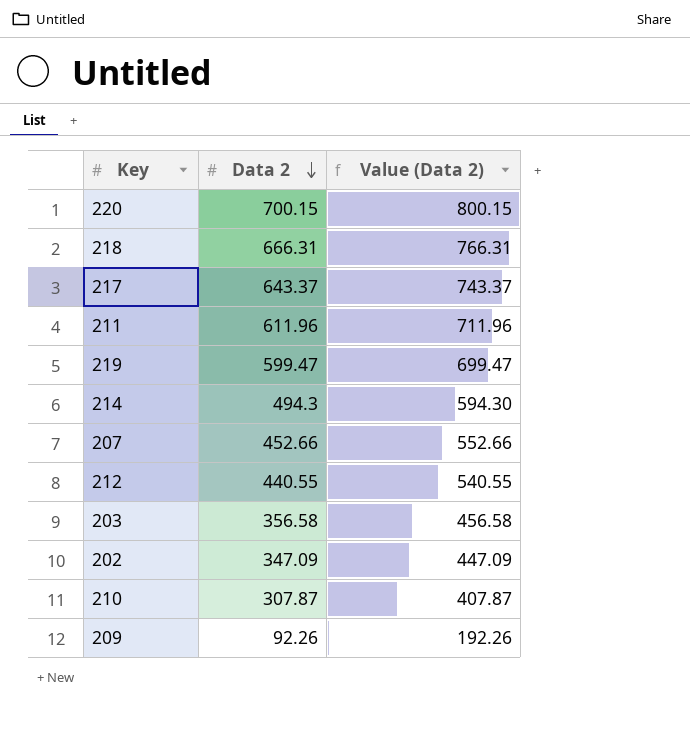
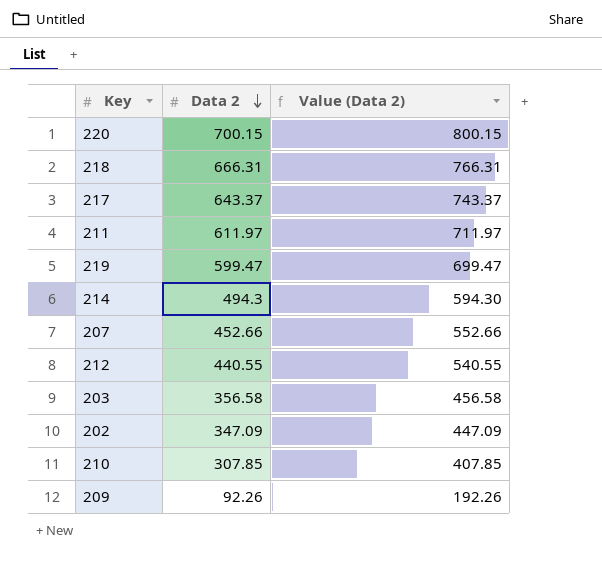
211 | Data 2: 611.96 -> 611.97
211 | Value (Data 2): 711.96 -> 711.97
210 | Data 2: 307.87 -> 307.85
210 | Value (Data 2): 407.87 -> 407.85

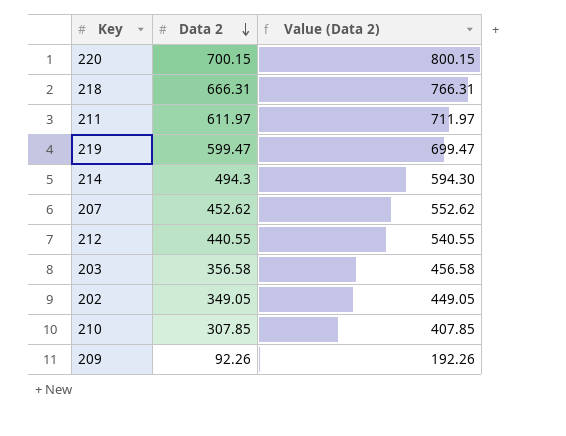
row 217: 643.37 | 743.37 -> none
207 | Data 2: 452.66 -> 452.62
207 | Value (Data 2): 552.66 -> 552.62
202 | Data 2: 347.09 -> 349.05
202 | Value (Data 2): 447.09 -> 449.05

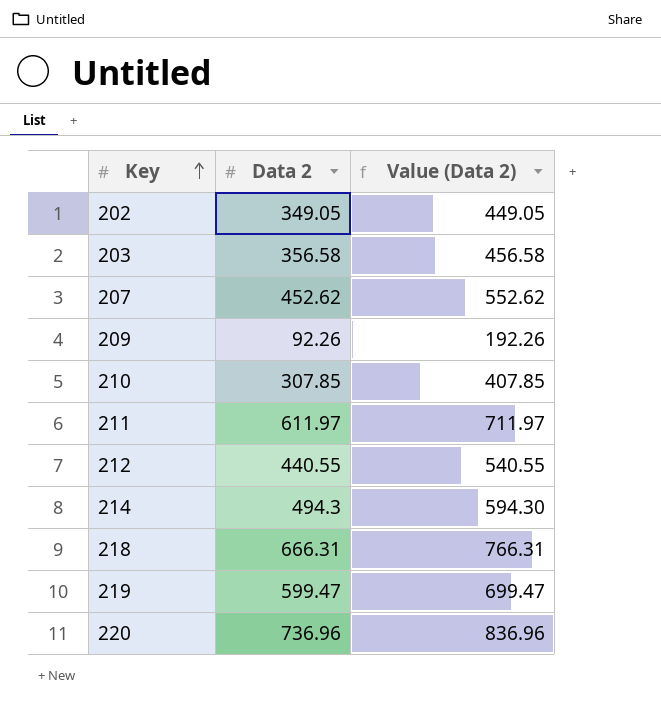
row order: Data 2 descending -> Key ascending
220 | Data 2: 700.15 -> 736.96
220 | Value (Data 2): 800.15 -> 836.96

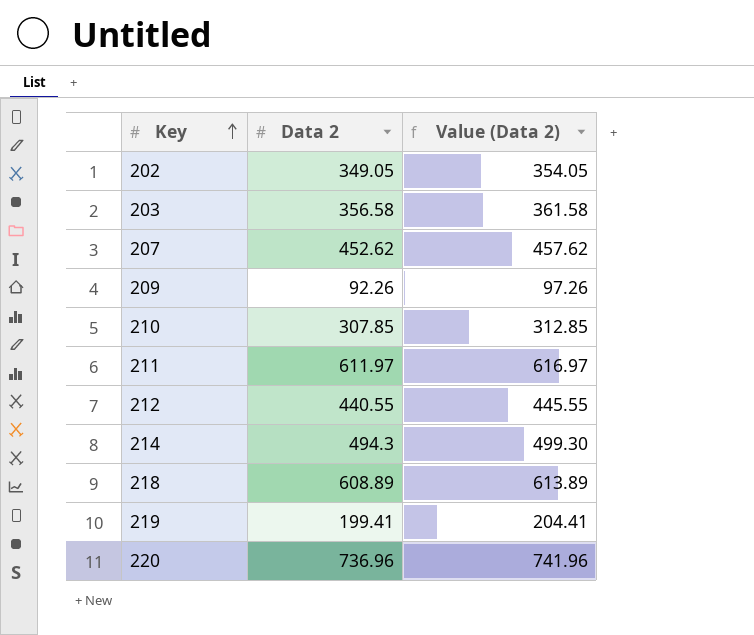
column Value (Data 2) | formula: [Data 2] + 100 -> [Data 2] + 5
218 | Data 2: 666.31 -> 608.89
219 | Data 2: 599.47 -> 199.41

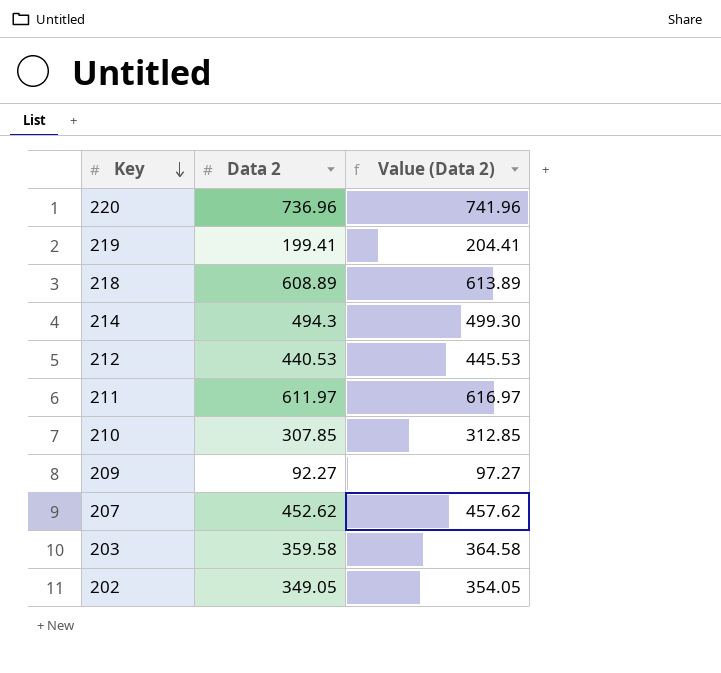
row order: Key ascending -> Key descending
212 | Data 2: 440.55 -> 440.53
212 | Value (Data 2): 445.55 -> 445.53
209 | Data 2: 92.26 -> 92.27
209 | Value (Data 2): 97.26 -> 97.27
203 | Data 2: 356.58 -> 359.58
203 | Value (Data 2): 361.58 -> 364.58

